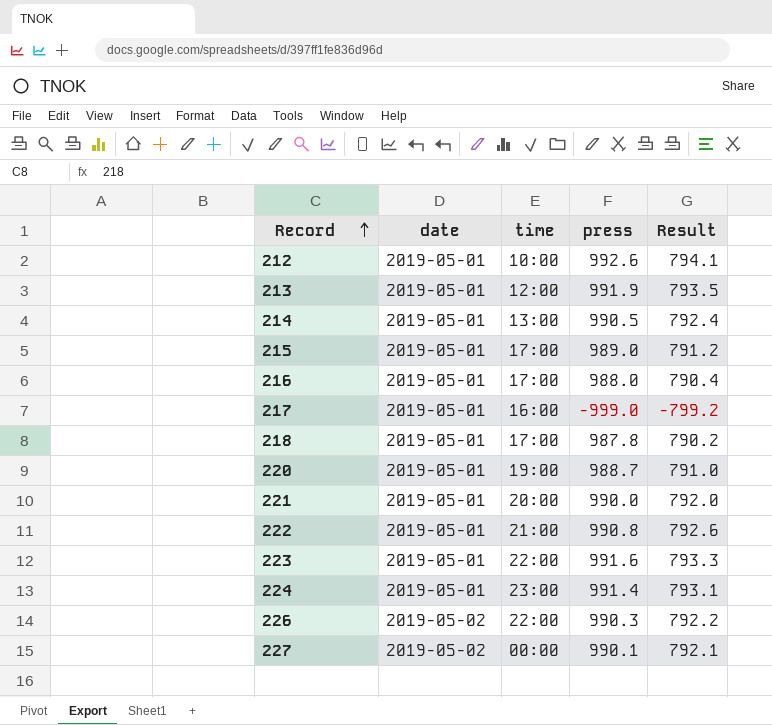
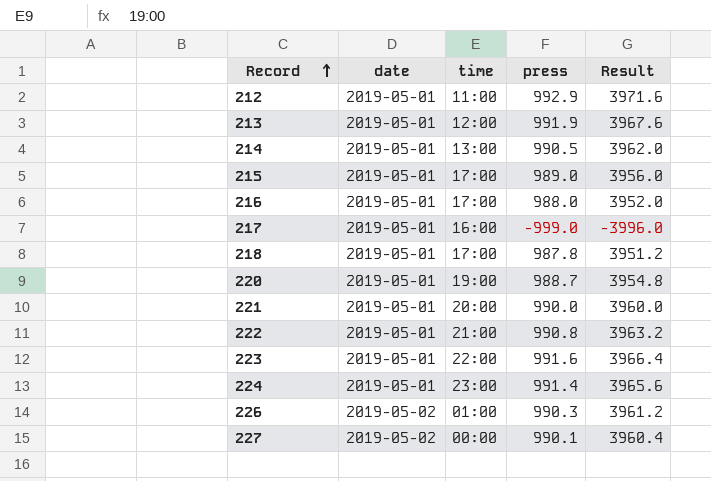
column Result | formula: [press] * 0.8 -> [press] * 4
212 | time: 10:00 -> 11:00
212 | press: 992.6 -> 992.9
226 | time: 22:00 -> 01:00

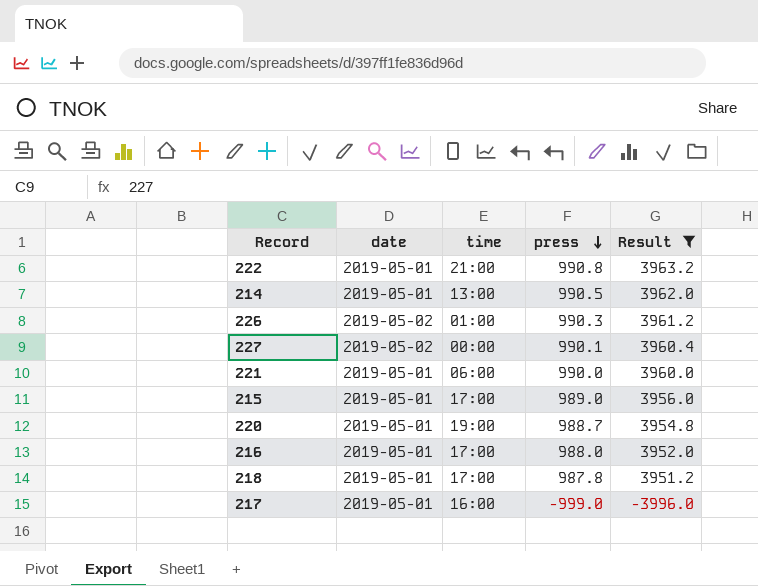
filter: none -> Result <= 3963.2
row order: Record ascending -> press descending
221 | time: 20:00 -> 06:00

